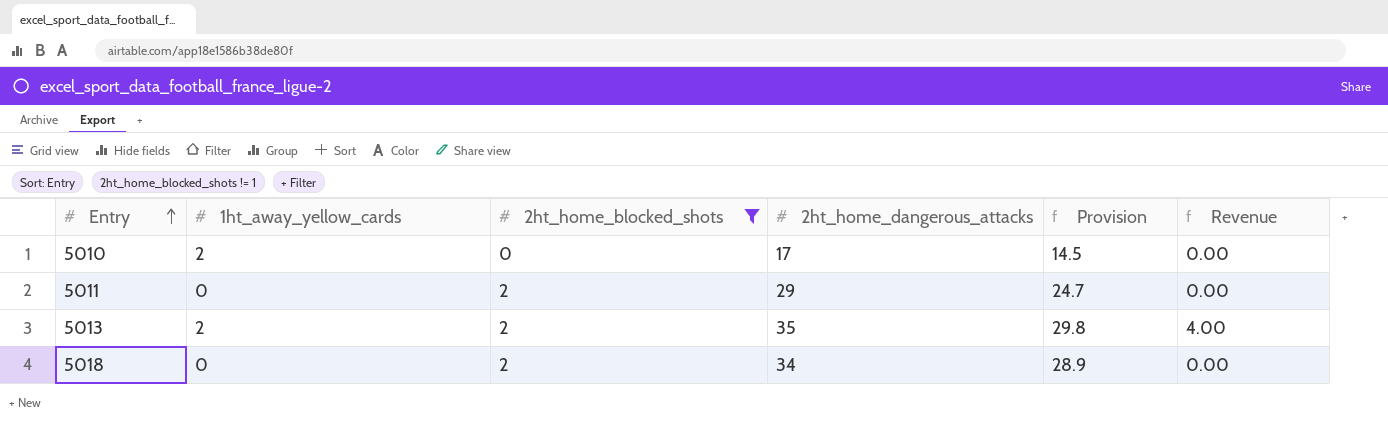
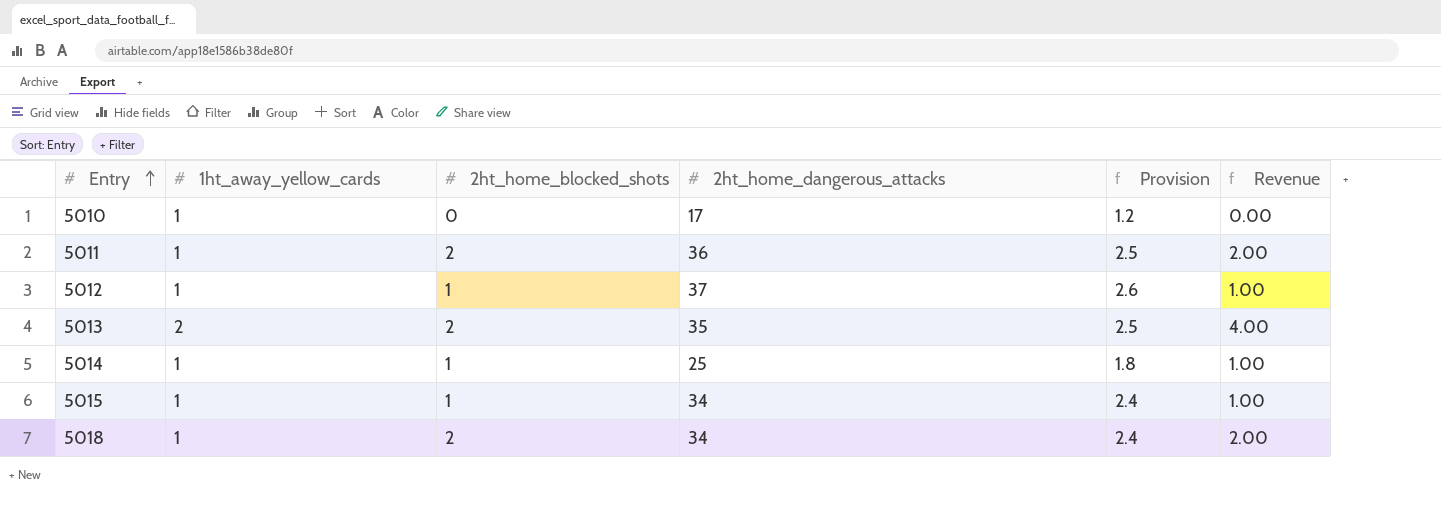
filter: 2ht_home_blocked_shots != 1 -> none
column Provision | formula: [2ht_home_dangerous_attacks] * 0.85 -> [2ht_home_dangerous_attacks] * 0.07
5010 | 1ht_away_yellow_cards: 2 -> 1
5011 | 1ht_away_yellow_cards: 0 -> 1
5011 | 2ht_home_dangerous_attacks: 29 -> 36
5011 | Revenue: 0.00 -> 2.00
5018 | 1ht_away_yellow_cards: 0 -> 1
5018 | Revenue: 0.00 -> 2.00

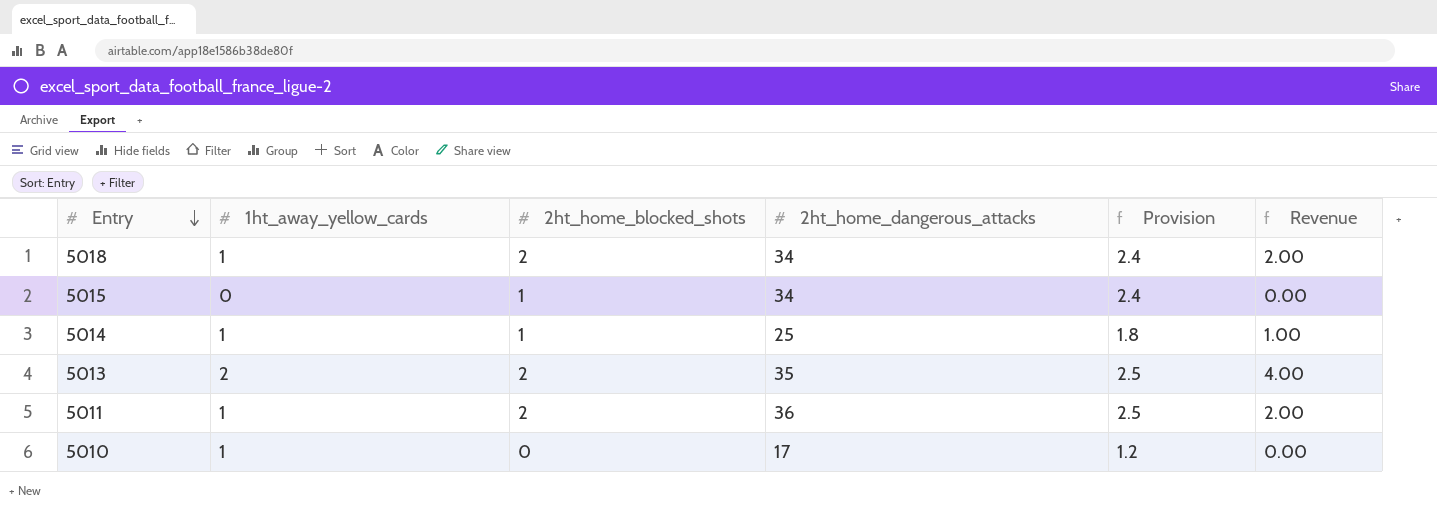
row order: Entry ascending -> Entry descending
row 5012: 1 | 1 | 37 | 2.6 | 1.00 -> none
5015 | 1ht_away_yellow_cards: 1 -> 0
5015 | Revenue: 1.00 -> 0.00

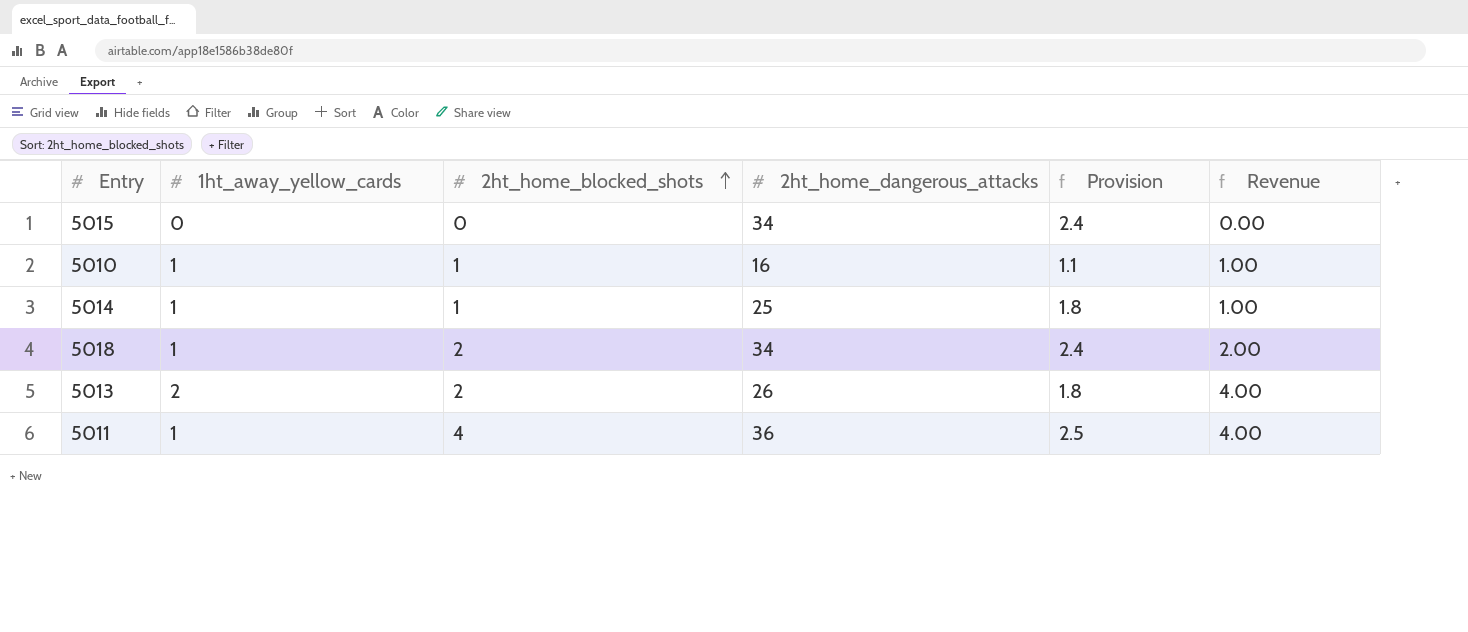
row order: Entry descending -> 2ht_home_blocked_shots ascending
5015 | 2ht_home_blocked_shots: 1 -> 0
5010 | 2ht_home_blocked_shots: 0 -> 1
5010 | 2ht_home_dangerous_attacks: 17 -> 16
5010 | Provision: 1.2 -> 1.1
5010 | Revenue: 0.00 -> 1.00
5013 | 2ht_home_dangerous_attacks: 35 -> 26
5013 | Provision: 2.5 -> 1.8
5011 | 2ht_home_blocked_shots: 2 -> 4
5011 | Revenue: 2.00 -> 4.00

